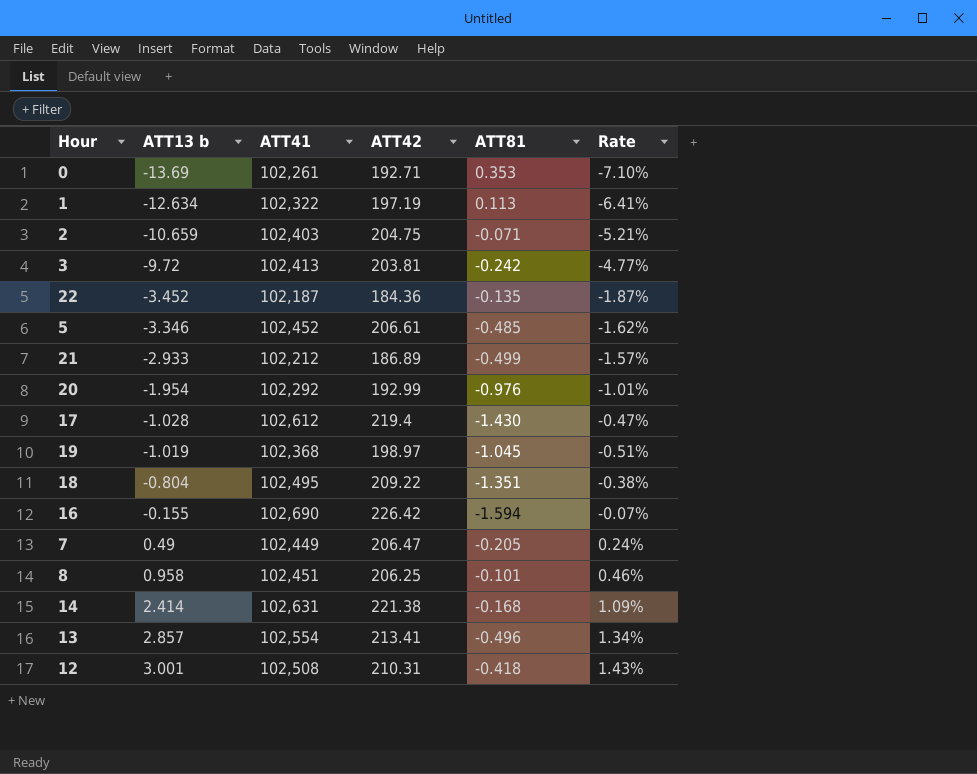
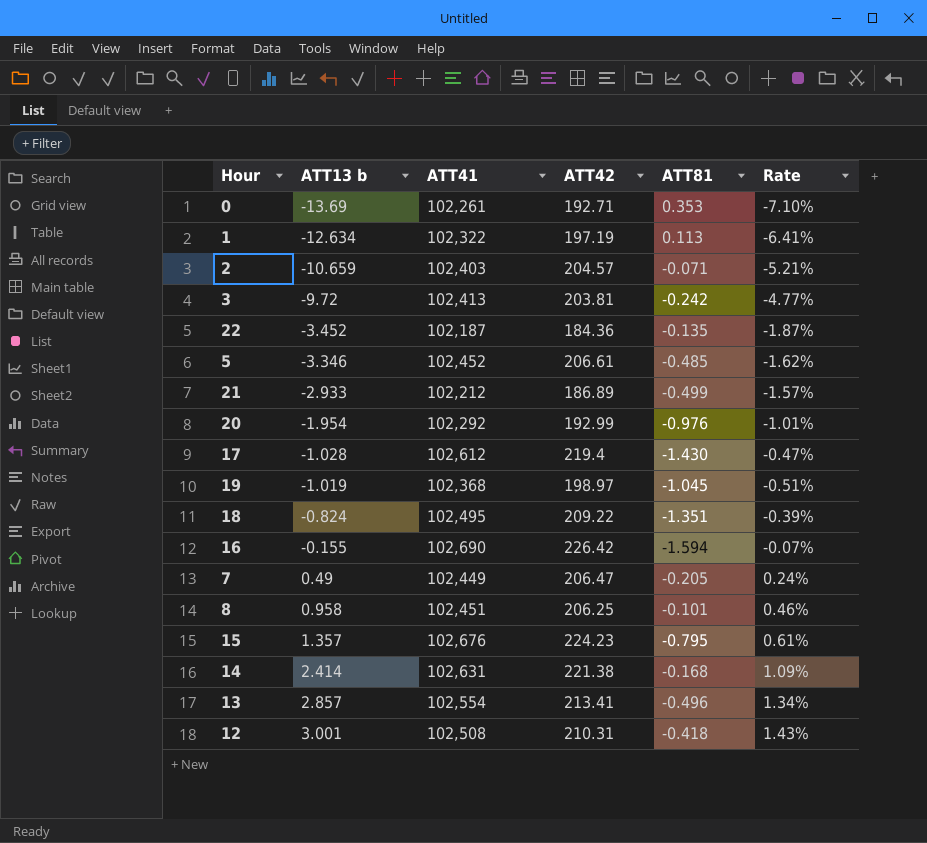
2 | ATT42: 204.75 -> 204.57
18 | ATT13 b: -0.804 -> -0.824
18 | Rate: -0.38% -> -0.39%
row 15: none -> 1.357 | 102,676 | 224.23 | -0.795 | 0.61%

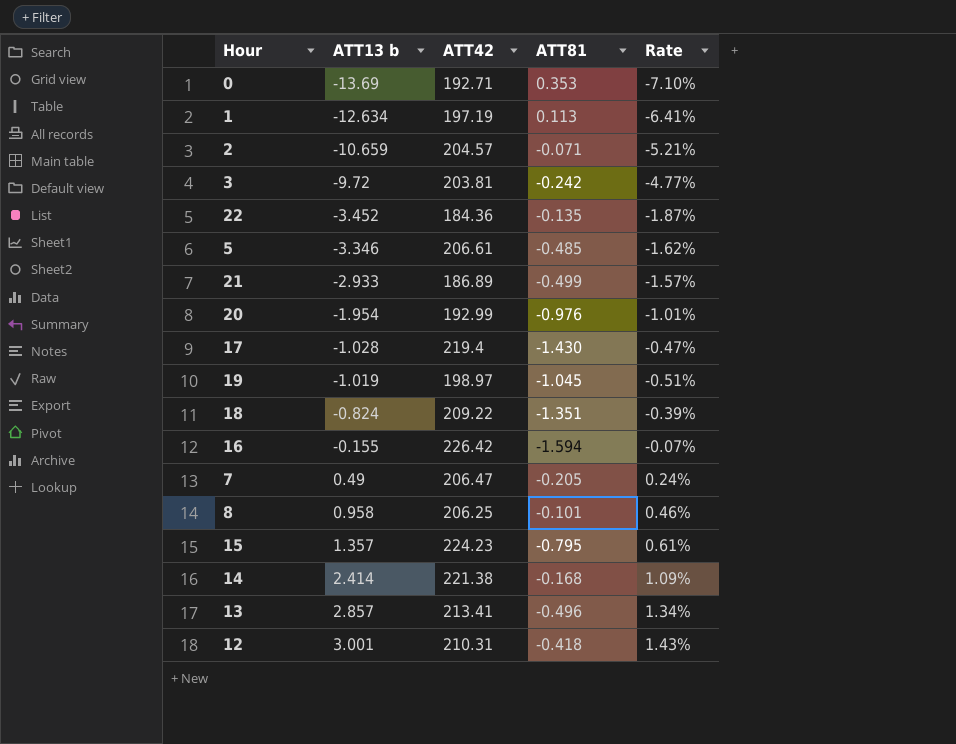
column ATT41 | position: 3 -> none

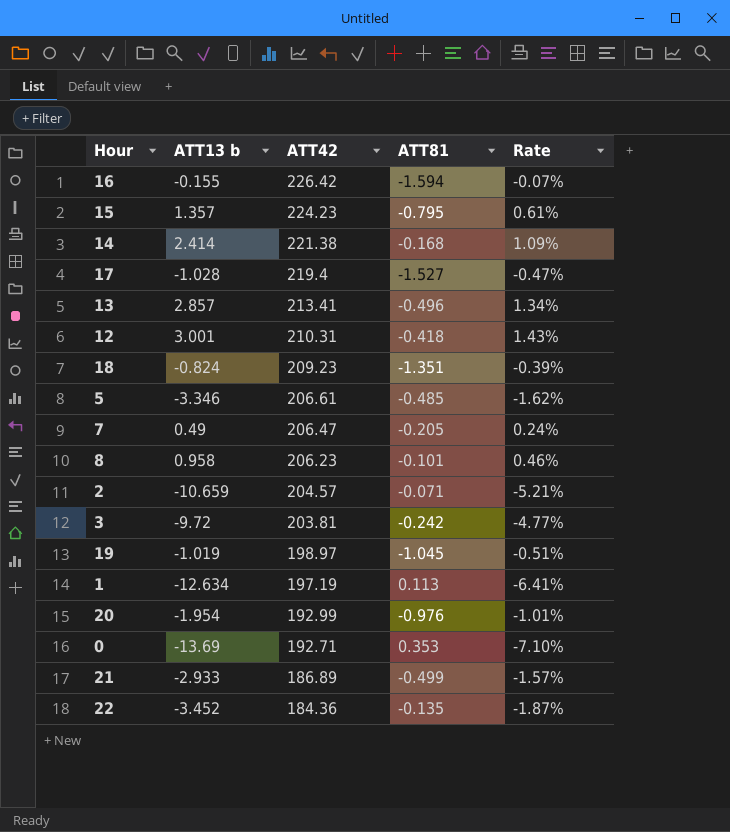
row order: ATT13 b ascending -> ATT42 descending
17 | ATT81: -1.430 -> -1.527
18 | ATT42: 209.22 -> 209.23
8 | ATT42: 206.25 -> 206.23

